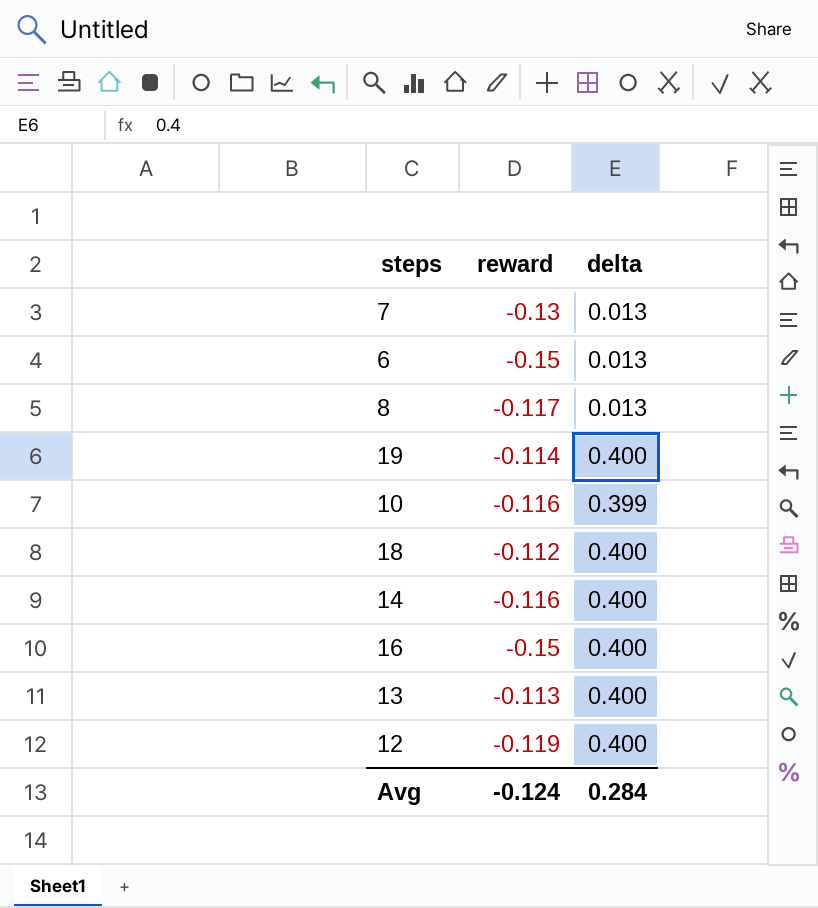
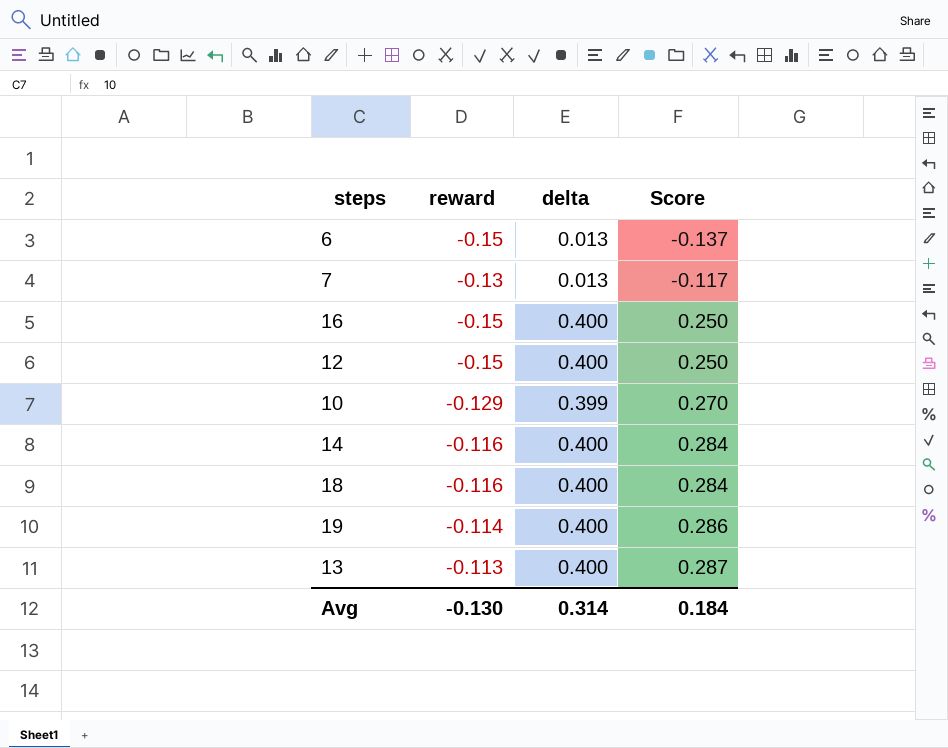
row order: none -> Score ascending
column Score | formula: none -> [reward] + [delta]
row 8: -0.117 | 0.013 -> none
12 | reward: -0.119 -> -0.15
10 | reward: -0.116 -> -0.129
18 | reward: -0.112 -> -0.116
Avg | reward: -0.124 -> -0.130
Avg | delta: 0.284 -> 0.314

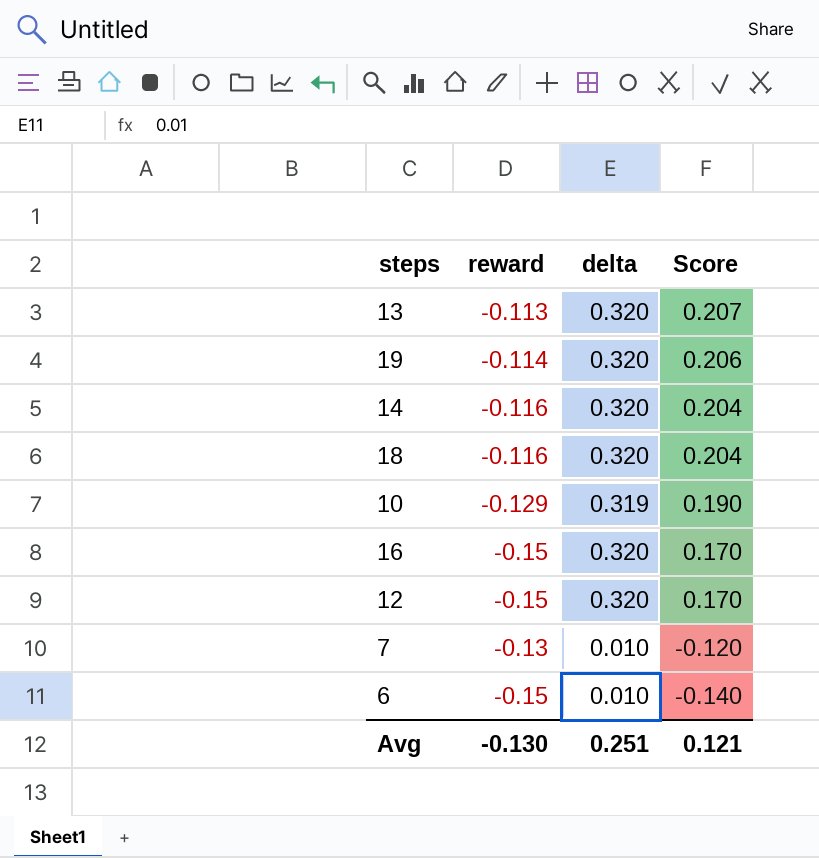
row order: Score ascending -> Score descending
13 | delta: 0.400 -> 0.320
13 | Score: 0.287 -> 0.207
19 | delta: 0.400 -> 0.320
19 | Score: 0.286 -> 0.206
14 | delta: 0.400 -> 0.320
14 | Score: 0.284 -> 0.204
18 | delta: 0.400 -> 0.320
18 | Score: 0.284 -> 0.204
10 | delta: 0.399 -> 0.319
10 | Score: 0.270 -> 0.190
16 | delta: 0.400 -> 0.320
16 | Score: 0.250 -> 0.170
12 | delta: 0.400 -> 0.320
12 | Score: 0.250 -> 0.170
7 | delta: 0.013 -> 0.010
7 | Score: -0.117 -> -0.120
6 | delta: 0.013 -> 0.010
6 | Score: -0.137 -> -0.140
Avg | delta: 0.314 -> 0.251
Avg | Score: 0.184 -> 0.121

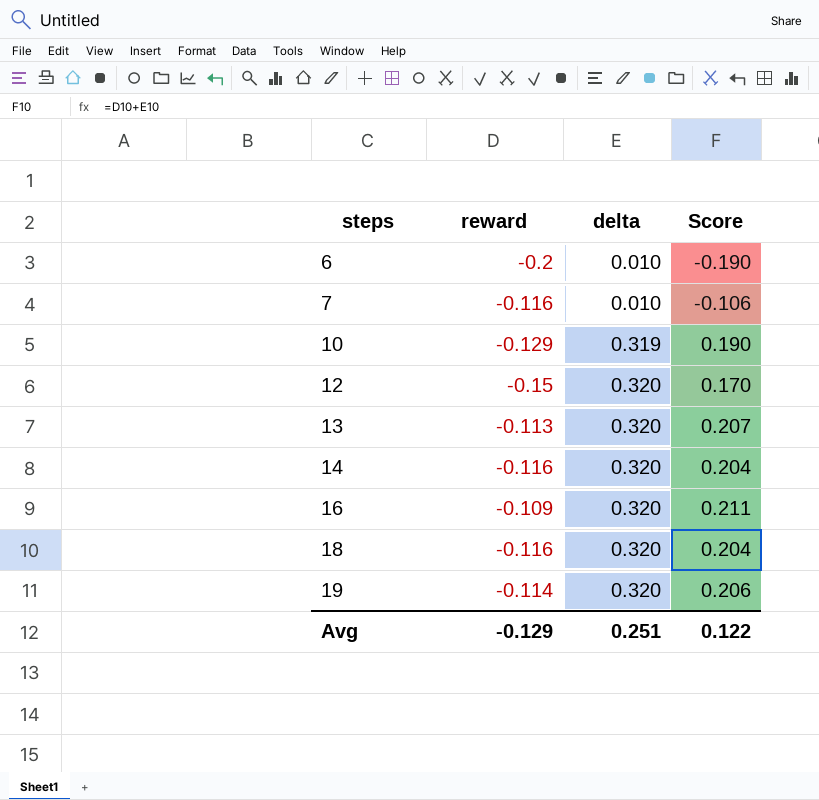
row order: Score descending -> steps ascending
6 | reward: -0.15 -> -0.2
6 | Score: -0.140 -> -0.190
7 | reward: -0.13 -> -0.116
7 | Score: -0.120 -> -0.106
16 | reward: -0.15 -> -0.109
16 | Score: 0.170 -> 0.211
Avg | reward: -0.130 -> -0.129
Avg | Score: 0.121 -> 0.122

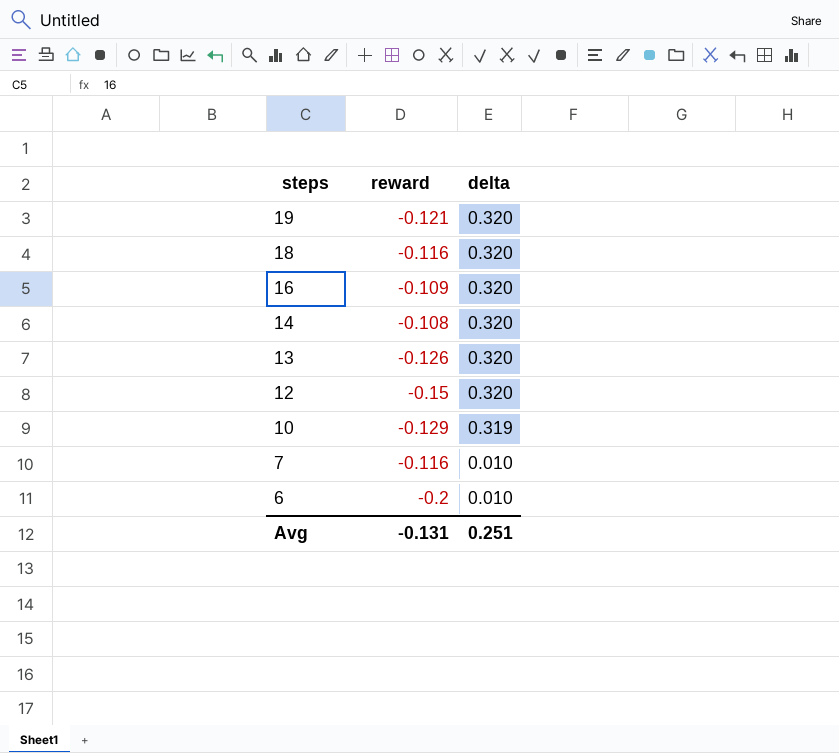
row order: steps ascending -> steps descending
column Score | formula: [reward] + [delta] -> none
19 | reward: -0.114 -> -0.121
14 | reward: -0.116 -> -0.108
13 | reward: -0.113 -> -0.126
Avg | reward: -0.129 -> -0.131

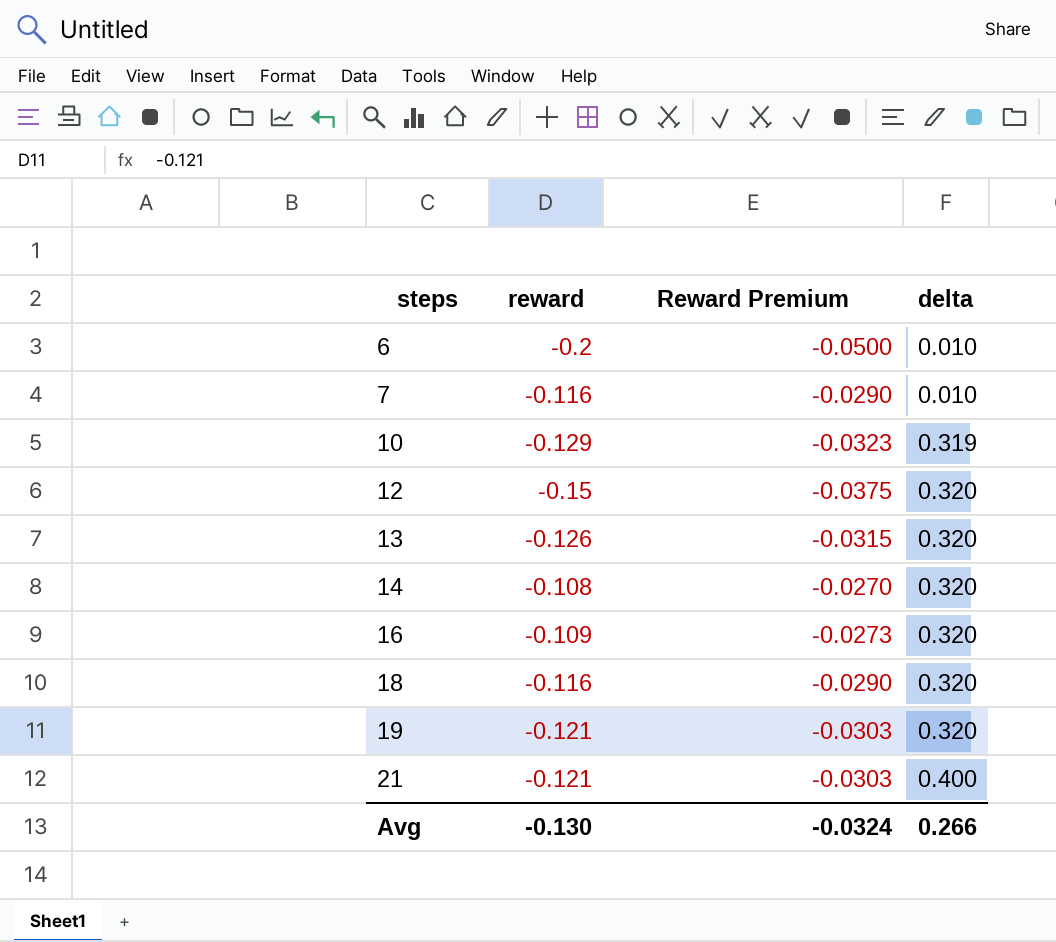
row order: steps descending -> steps ascending
column Reward Premium | formula: none -> [reward] * 0.25
row 21: none -> -0.121 | -0.0303 | 0.400
Avg | reward: -0.131 -> -0.130
Avg | delta: 0.251 -> 0.266

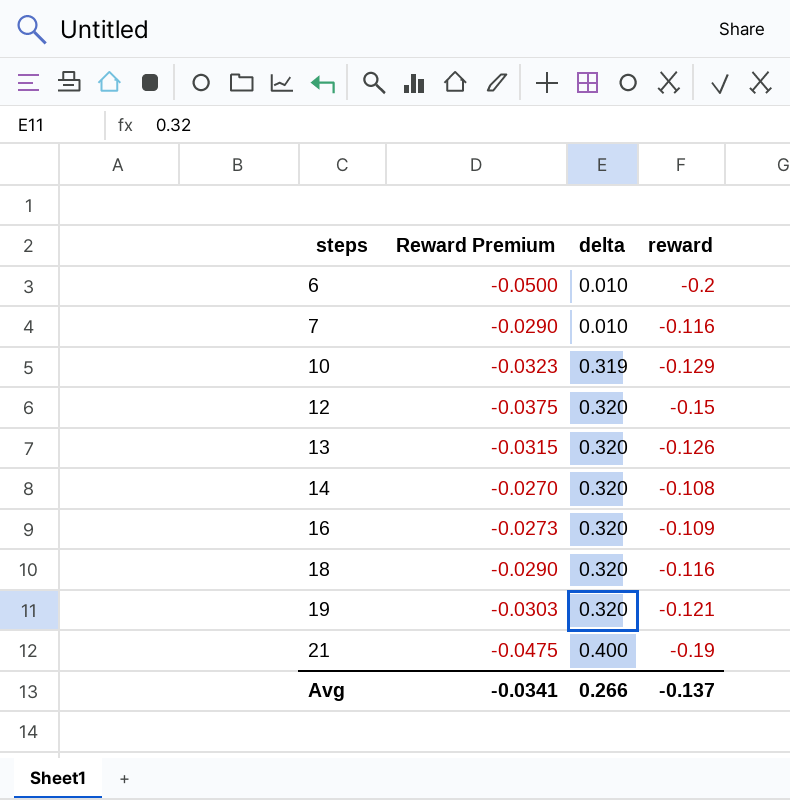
column reward | position: 2 -> 4
21 | Reward Premium: -0.0303 -> -0.0475
21 | reward: -0.121 -> -0.19
Avg | Reward Premium: -0.0324 -> -0.0341
Avg | reward: -0.130 -> -0.137

